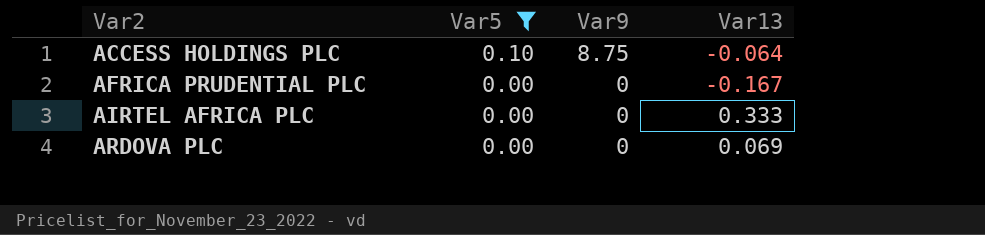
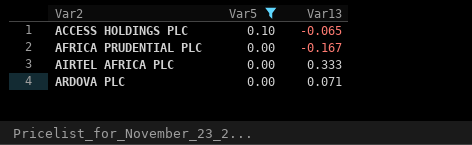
column Var9 | position: 3 -> none
ACCESS HOLDINGS PLC | Var13: -0.064 -> -0.065
ARDOVA PLC | Var13: 0.069 -> 0.071

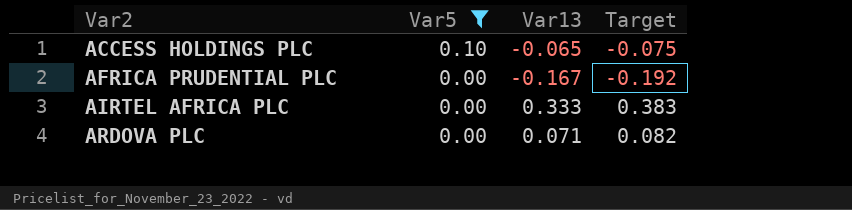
column Target | formula: none -> [Var13] * 1.15

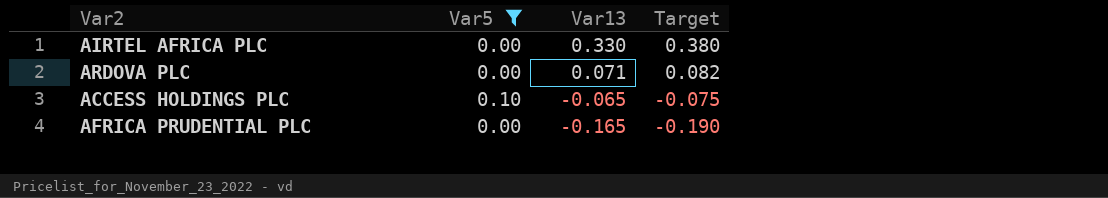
row order: Var2 ascending -> Var13 descending
AIRTEL AFRICA PLC | Var13: 0.333 -> 0.330
AIRTEL AFRICA PLC | Target: 0.383 -> 0.380
AFRICA PRUDENTIAL PLC | Var13: -0.167 -> -0.165
AFRICA PRUDENTIAL PLC | Target: -0.192 -> -0.190

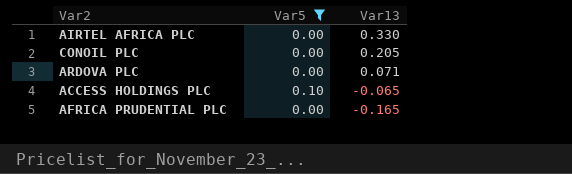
column Target | formula: [Var13] * 1.15 -> none
row CONOIL PLC: none -> 0.00 | 0.205

